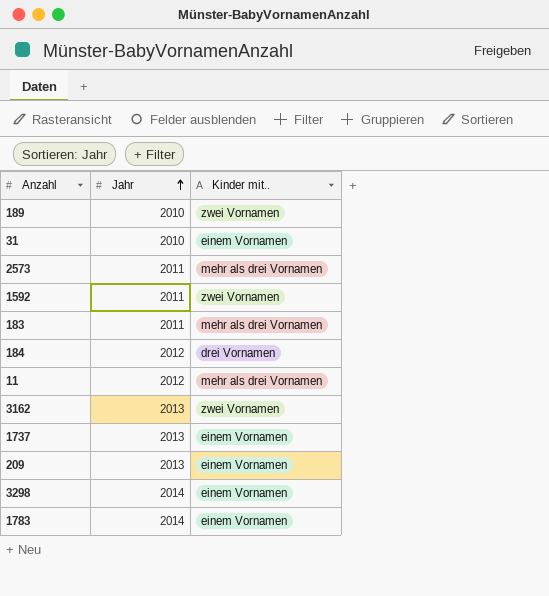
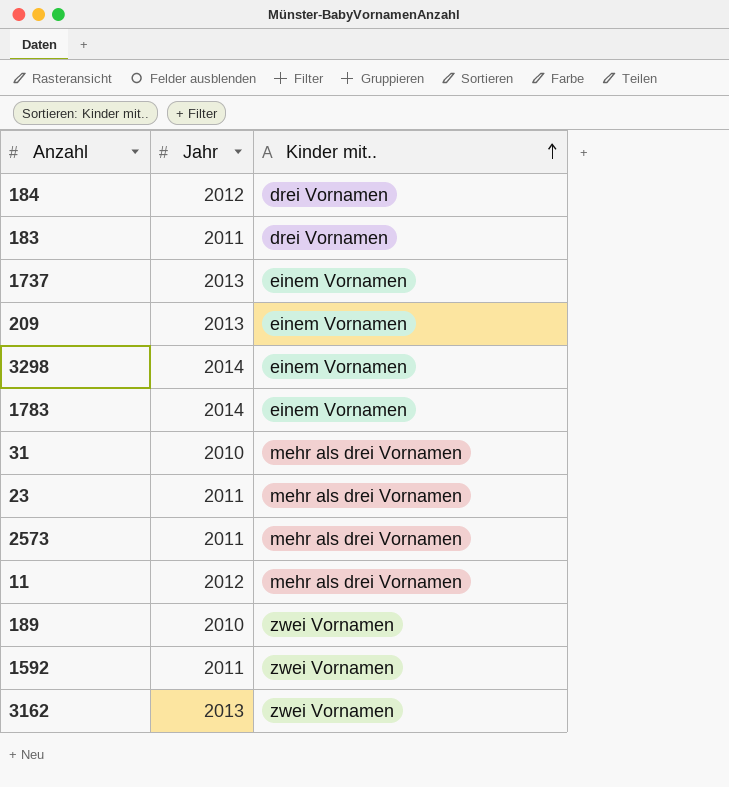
row order: Jahr ascending -> Kinder mit.. ascending
183 | Kinder mit..: mehr als drei Vornamen -> drei Vornamen
31 | Kinder mit..: einem Vornamen -> mehr als drei Vornamen
row 23: none -> 2011 | mehr als drei Vornamen

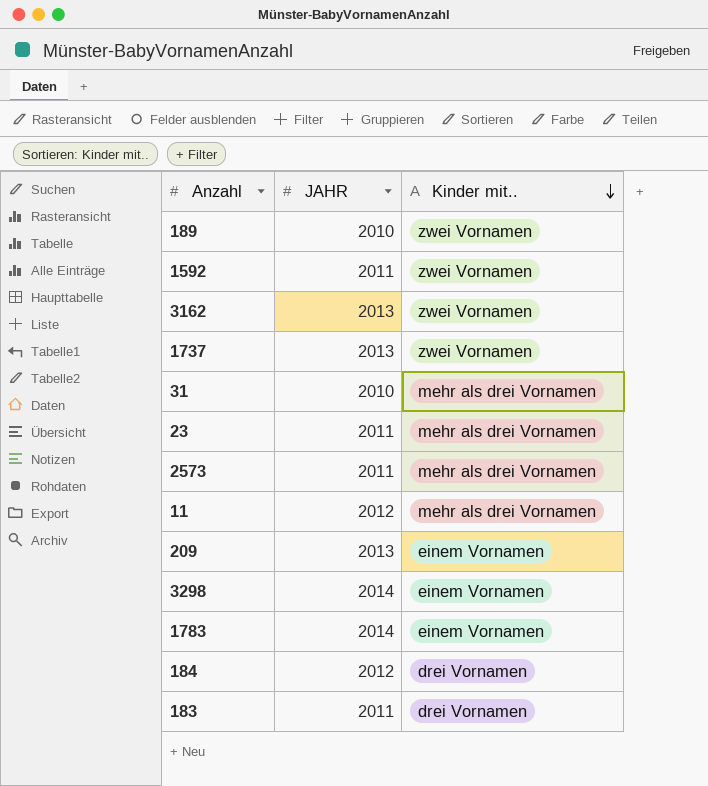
row order: Kinder mit.. ascending -> Kinder mit.. descending
column name: Jahr -> JAHR
1737 | Kinder mit..: einem Vornamen -> zwei Vornamen

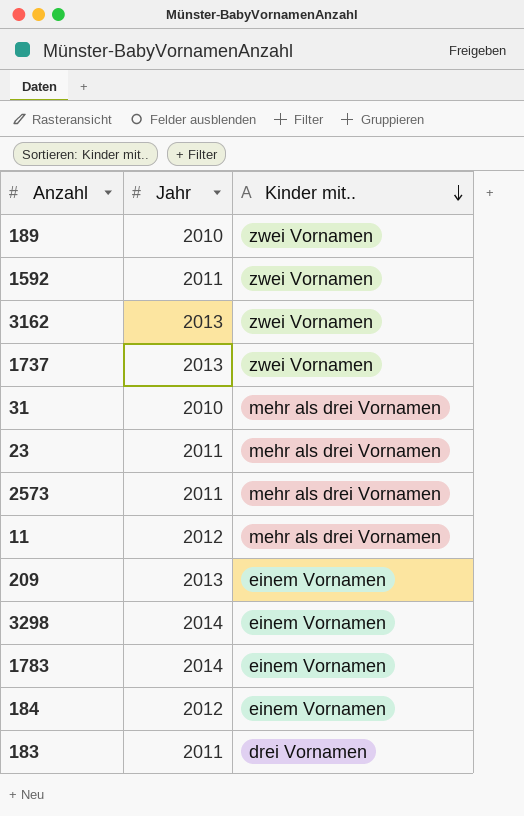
column name: JAHR -> Jahr
184 | Kinder mit..: drei Vornamen -> einem Vornamen

